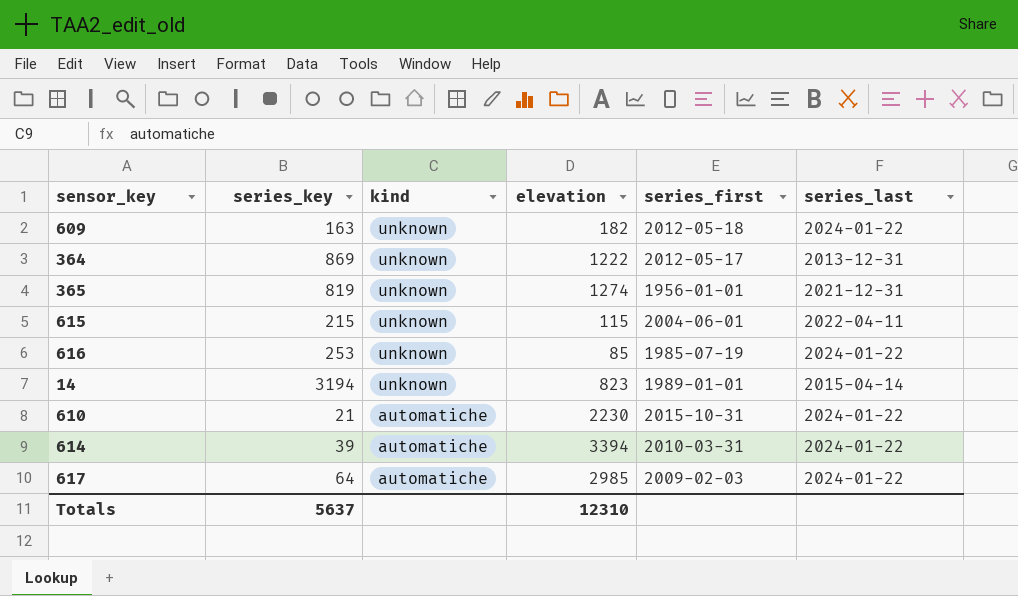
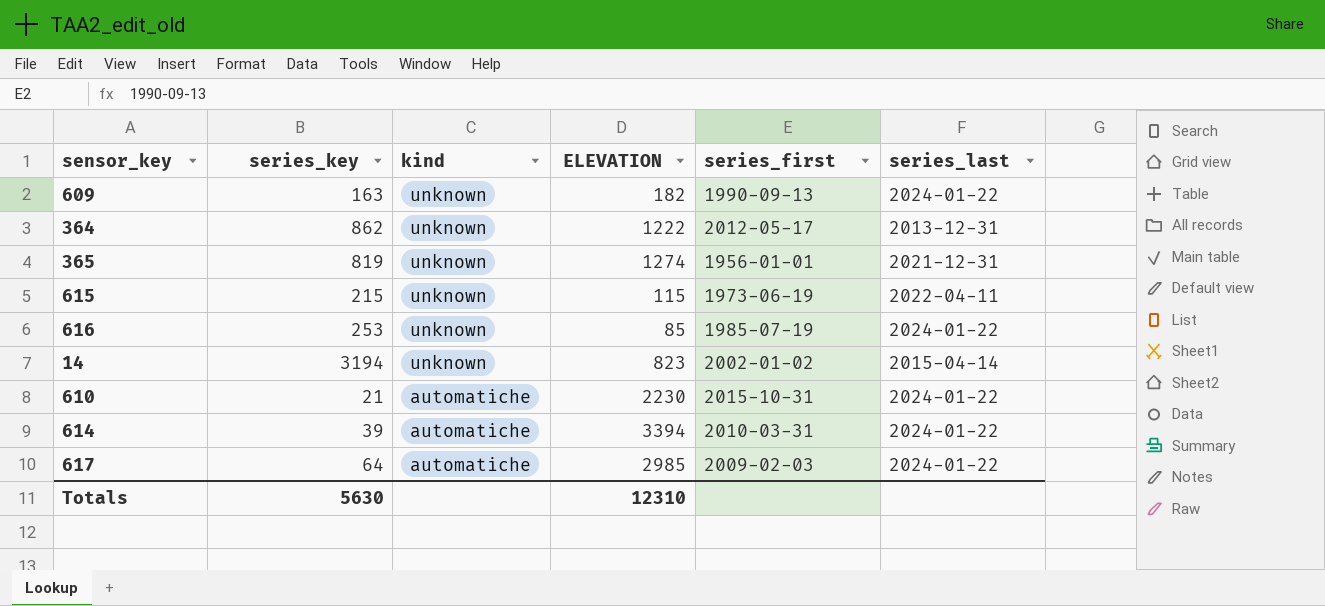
column name: elevation -> ELEVATION
609 | series_first: 2012-05-18 -> 1990-09-13
364 | series_key: 869 -> 862
615 | series_first: 2004-06-01 -> 1973-06-19
14 | series_first: 1989-01-01 -> 2002-01-02
Totals | series_key: 5637 -> 5630

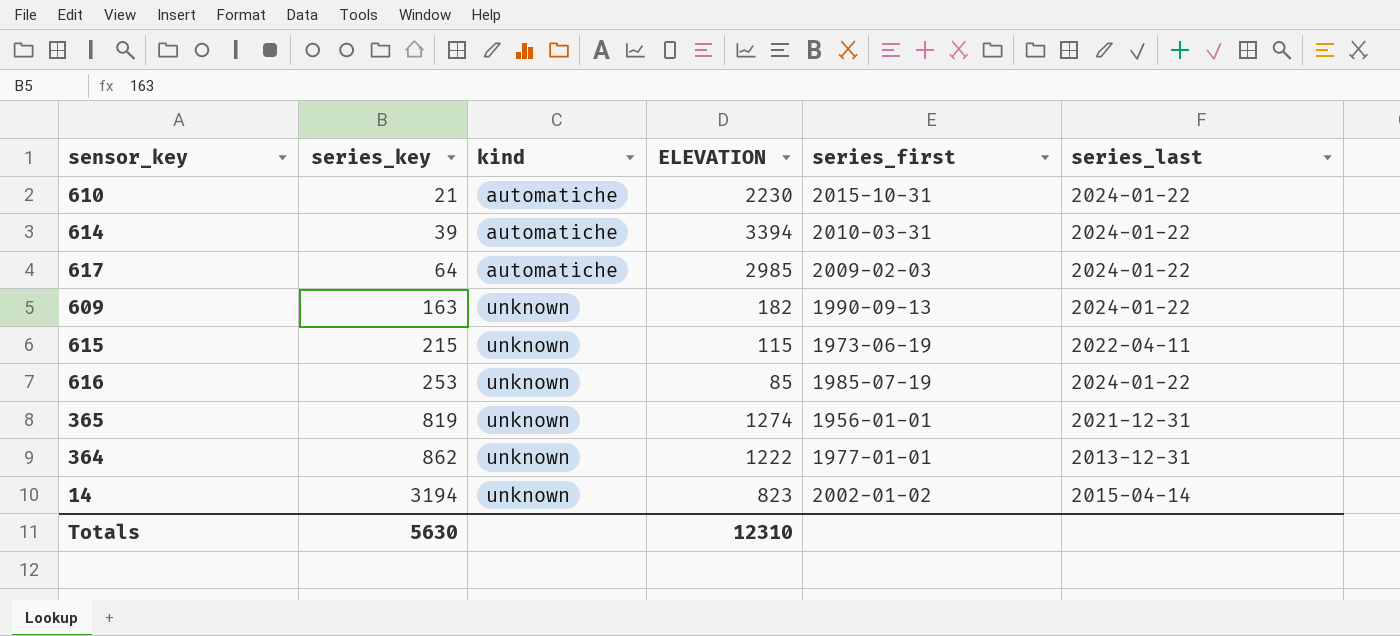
row order: kind descending -> series_key ascending
364 | series_first: 2012-05-17 -> 1977-01-01

